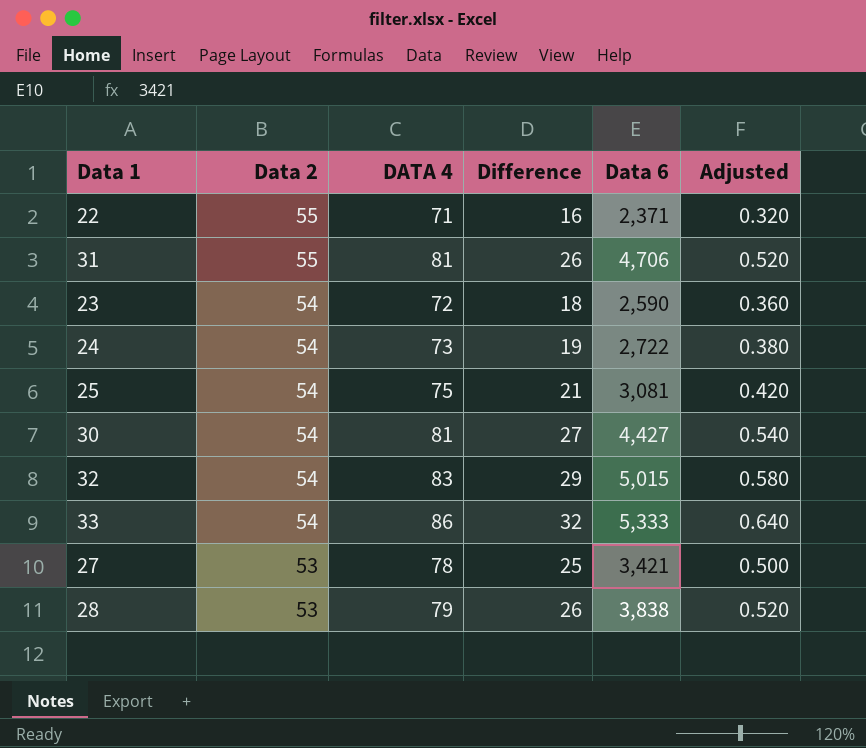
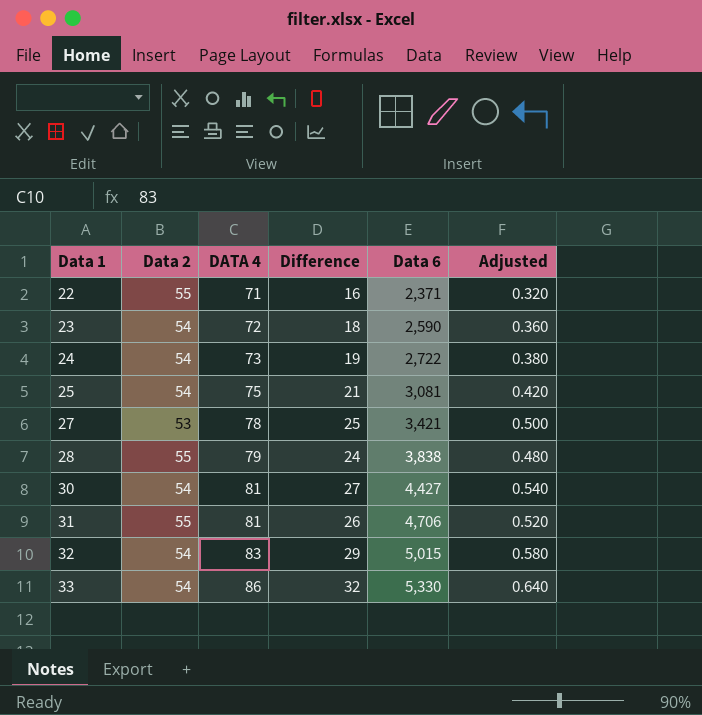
row order: Data 2 descending -> Data 1 ascending
28 | Data 2: 53 -> 55
28 | Difference: 26 -> 24
28 | Adjusted: 0.520 -> 0.480
33 | Data 6: 5,333 -> 5,330

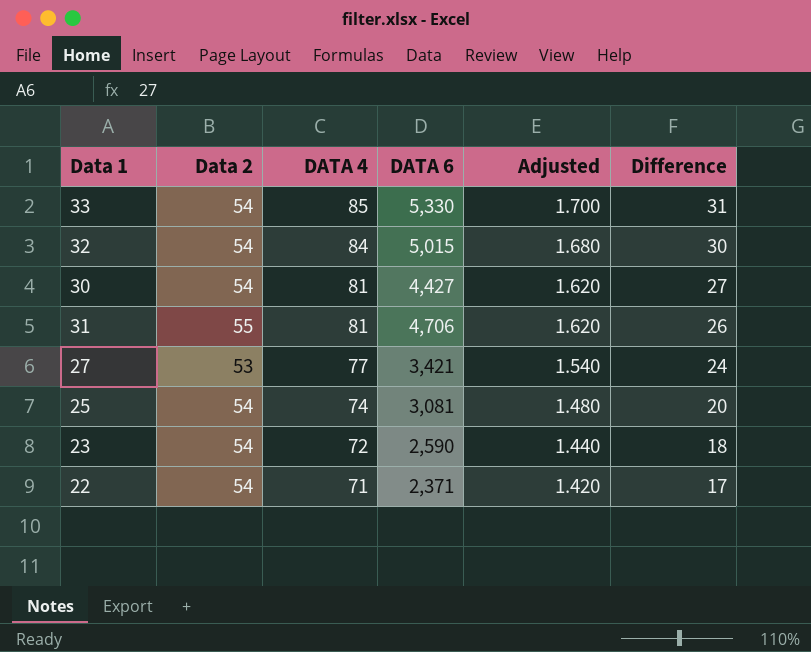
row order: Data 1 ascending -> DATA 4 descending
column name: Data 6 -> DATA 6
column Adjusted | formula: [Difference] * 0.02 -> [DATA 4] * 0.02
column Difference | position: 4 -> 6
row 24: 54 | 73 | 19 | 2,722 | 0.380 -> none
row 28: 55 | 79 | 24 | 3,838 | 0.480 -> none
33 | DATA 4: 86 -> 85
33 | Difference: 32 -> 31
32 | DATA 4: 83 -> 84
32 | Difference: 29 -> 30
27 | DATA 4: 78 -> 77
27 | Difference: 25 -> 24
25 | DATA 4: 75 -> 74
25 | Difference: 21 -> 20
22 | Data 2: 55 -> 54
22 | Difference: 16 -> 17

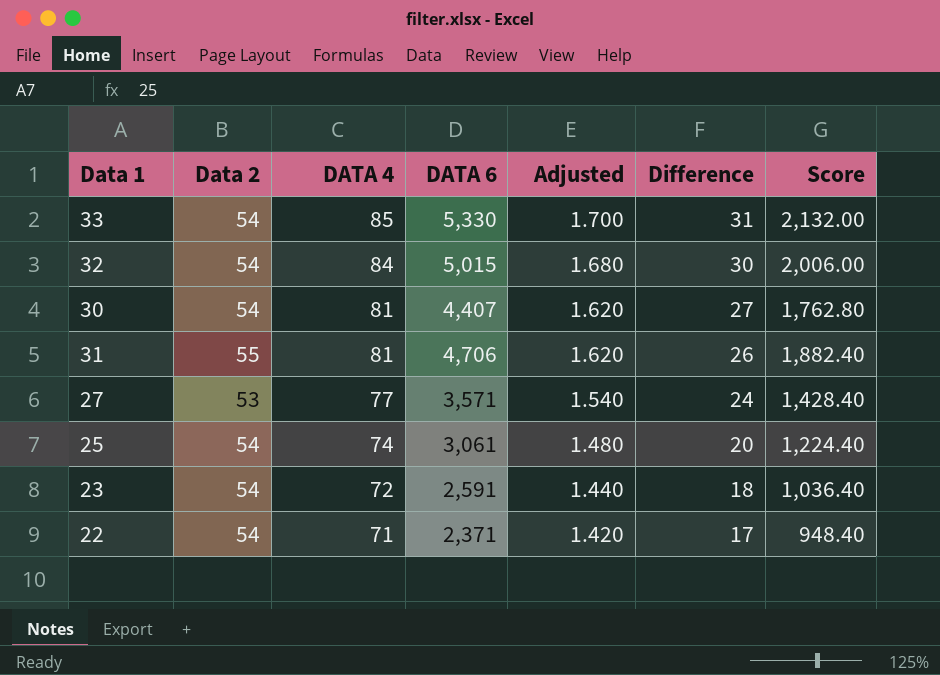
column Score | formula: none -> [DATA 6] * 0.4
30 | DATA 6: 4,427 -> 4,407
27 | DATA 6: 3,421 -> 3,571
25 | DATA 6: 3,081 -> 3,061
23 | DATA 6: 2,590 -> 2,591

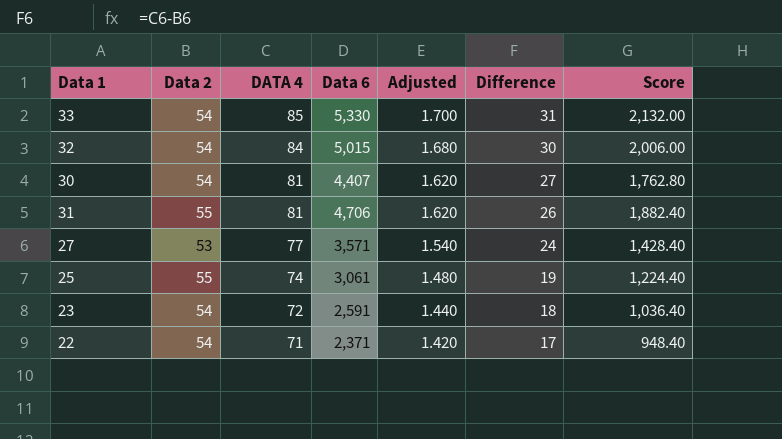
column name: DATA 6 -> Data 6
25 | Data 2: 54 -> 55
25 | Difference: 20 -> 19

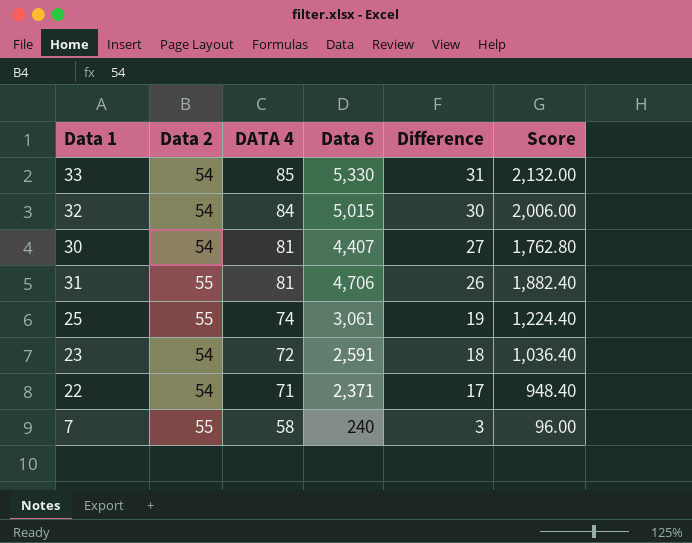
column Adjusted | formula: [DATA 4] * 0.02 -> none
row 27: 53 | 77 | 3,571 | 1.540 | 24 | 1,428.40 -> none
row 7: none -> 55 | 58 | 240 | 3 | 96.00

